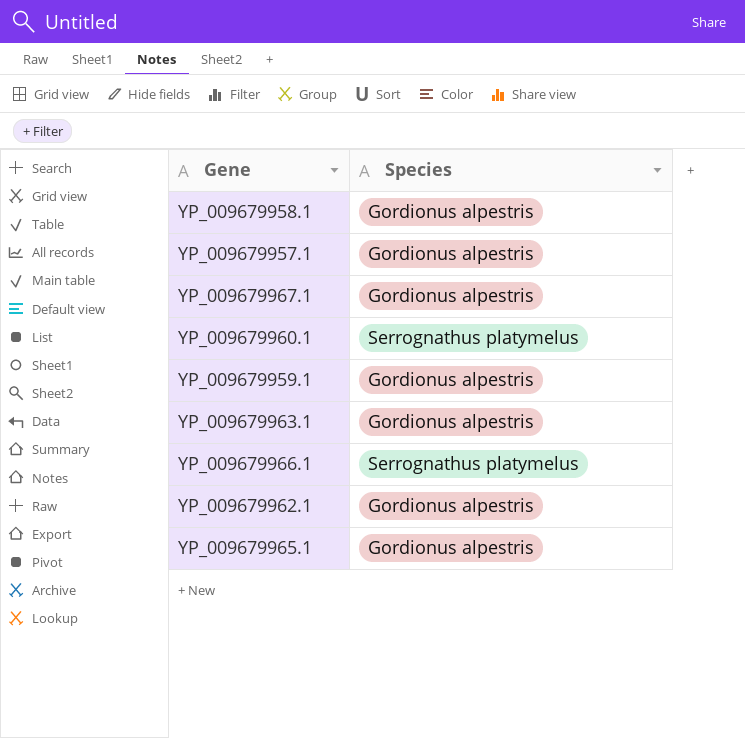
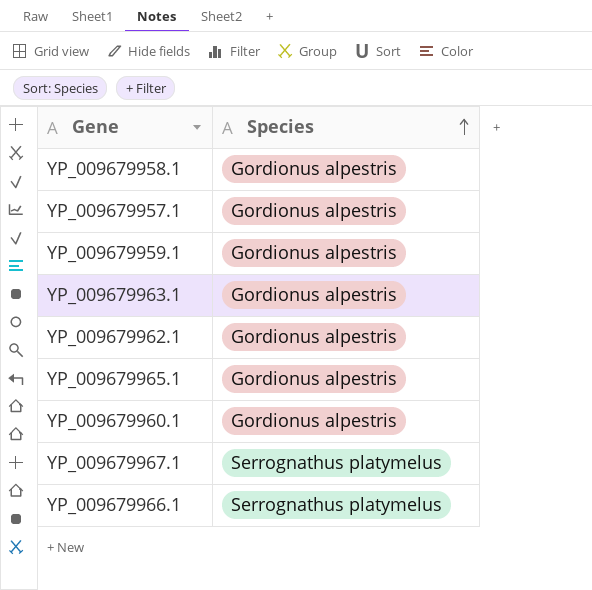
row order: none -> Species ascending
YP_009679960.1 | Species: Serrognathus platymelus -> Gordionus alpestris
YP_009679967.1 | Species: Gordionus alpestris -> Serrognathus platymelus

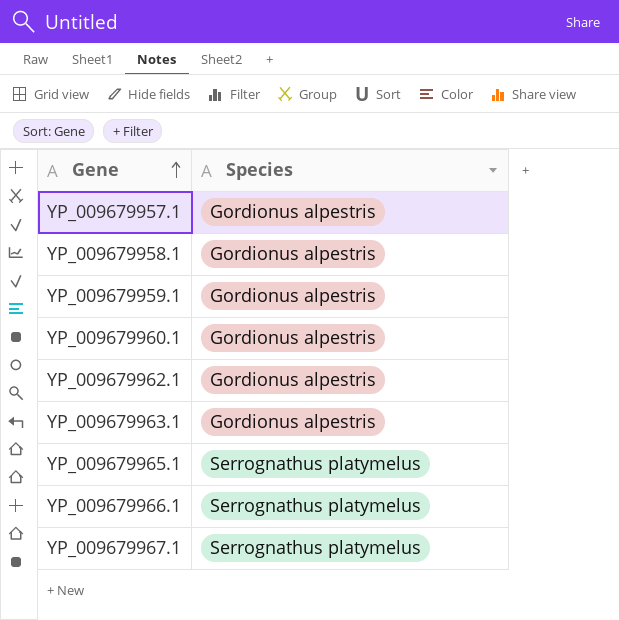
row order: Species ascending -> Gene ascending
YP_009679965.1 | Species: Gordionus alpestris -> Serrognathus platymelus

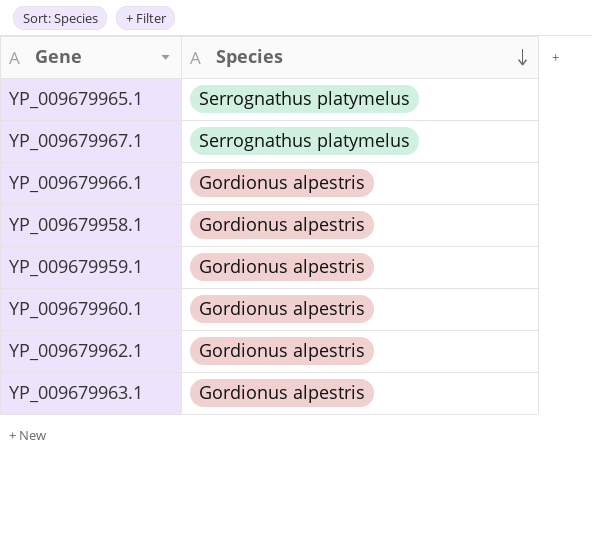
row order: Gene ascending -> Species descending
row YP_009679957.1: Gordionus alpestris -> none
YP_009679966.1 | Species: Serrognathus platymelus -> Gordionus alpestris

